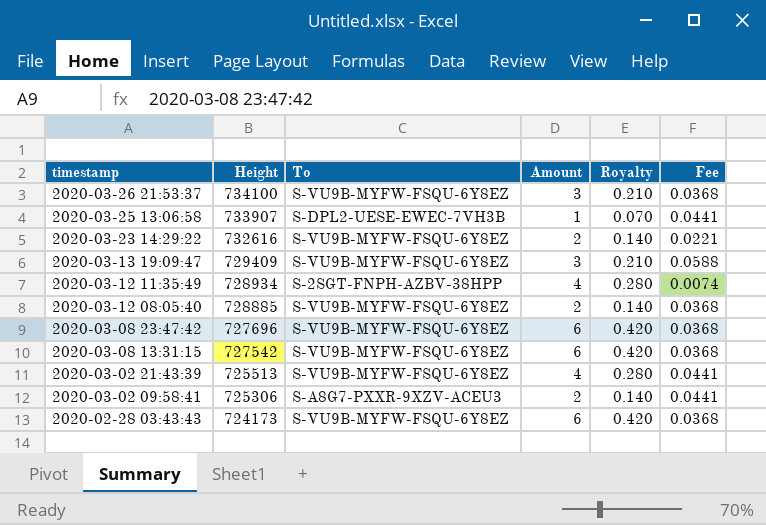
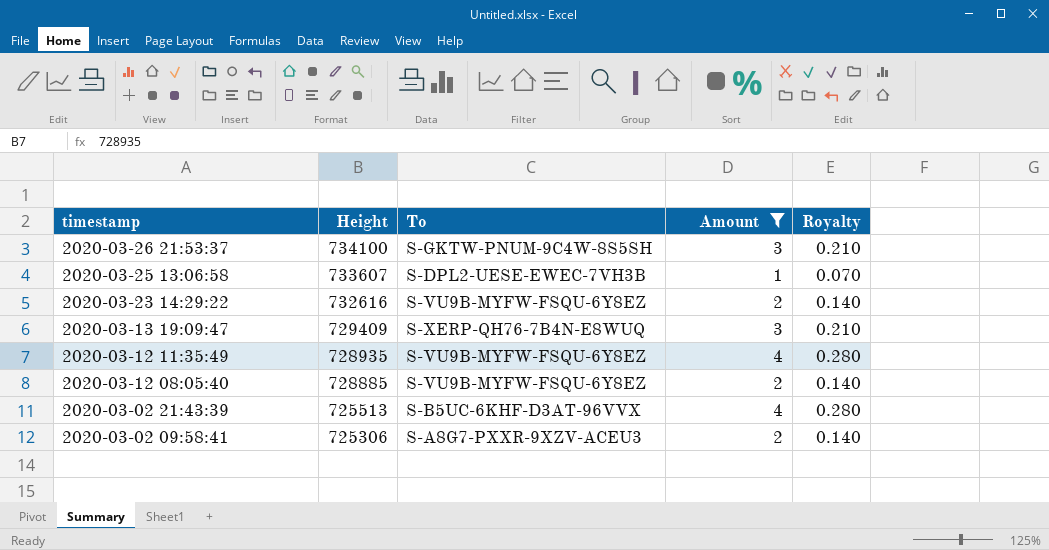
filter: none -> Amount != 6
column Fee | position: 6 -> none
2020-03-26 21:53:37 | To: S-VU9B-MYFW-FSQU-6Y8EZ -> S-GKTW-PNUM-9C4W-8S5SH
2020-03-25 13:06:58 | Height: 733907 -> 733607
2020-03-13 19:09:47 | To: S-VU9B-MYFW-FSQU-6Y8EZ -> S-XERP-QH76-7B4N-E8WUQ
2020-03-12 11:35:49 | Height: 728934 -> 728935
2020-03-12 11:35:49 | To: S-2SGT-FNPH-AZBV-38HPP -> S-VU9B-MYFW-FSQU-6Y8EZ
2020-03-02 21:43:39 | To: S-VU9B-MYFW-FSQU-6Y8EZ -> S-B5UC-6KHF-D3AT-96VVX

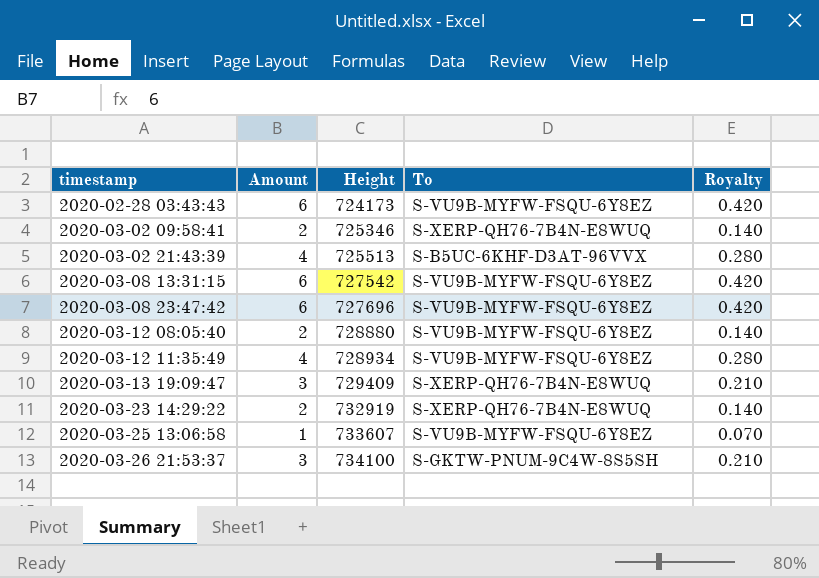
filter: Amount != 6 -> none
row order: timestamp descending -> timestamp ascending
column Amount | position: 4 -> 2
2020-03-02 09:58:41 | Height: 725306 -> 725346
2020-03-02 09:58:41 | To: S-A8G7-PXXR-9XZV-ACEU3 -> S-XERP-QH76-7B4N-E8WUQ
2020-03-12 08:05:40 | Height: 728885 -> 728880
2020-03-12 11:35:49 | Height: 728935 -> 728934
2020-03-23 14:29:22 | Height: 732616 -> 732919
2020-03-23 14:29:22 | To: S-VU9B-MYFW-FSQU-6Y8EZ -> S-XERP-QH76-7B4N-E8WUQ
2020-03-25 13:06:58 | To: S-DPL2-UESE-EWEC-7VH3B -> S-VU9B-MYFW-FSQU-6Y8EZ

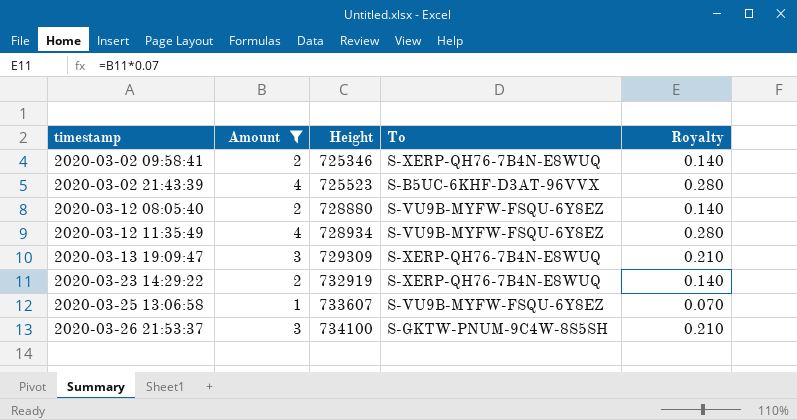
filter: none -> Amount != 6
2020-03-02 21:43:39 | Height: 725513 -> 725523
2020-03-13 19:09:47 | Height: 729409 -> 729309

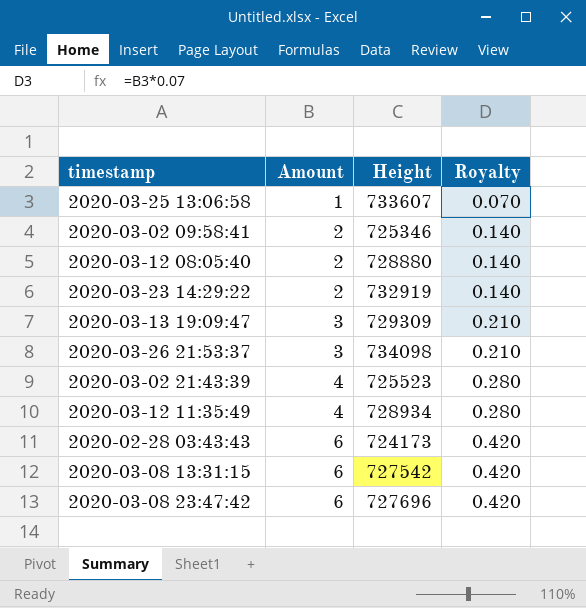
filter: Amount != 6 -> none
row order: timestamp ascending -> Amount ascending
column To | position: 4 -> none
2020-03-26 21:53:37 | Height: 734100 -> 734098

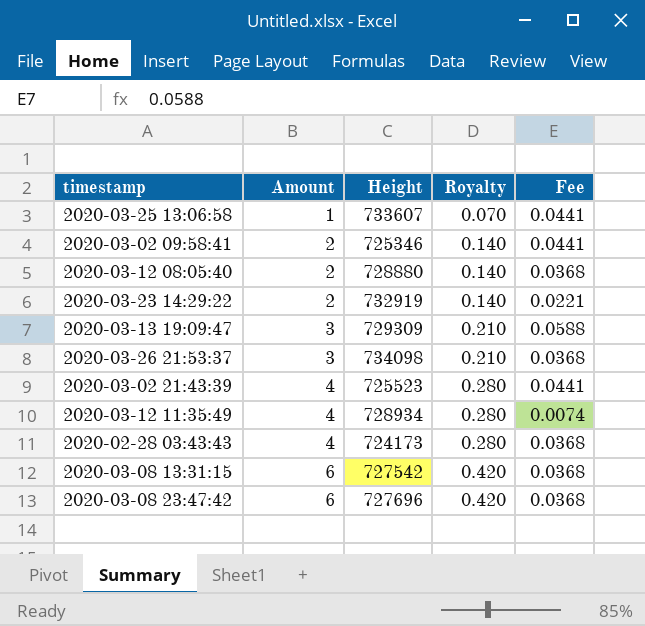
column Fee | position: none -> 5
2020-02-28 03:43:43 | Amount: 6 -> 4
2020-02-28 03:43:43 | Royalty: 0.420 -> 0.280

